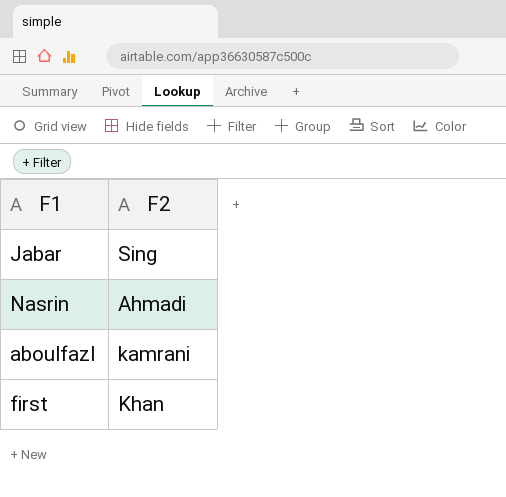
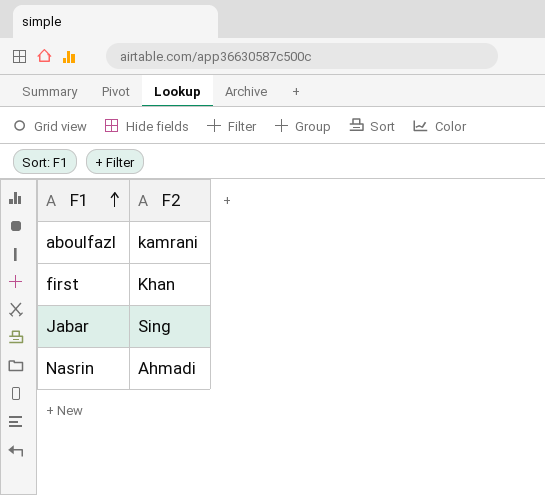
row order: none -> F1 ascending

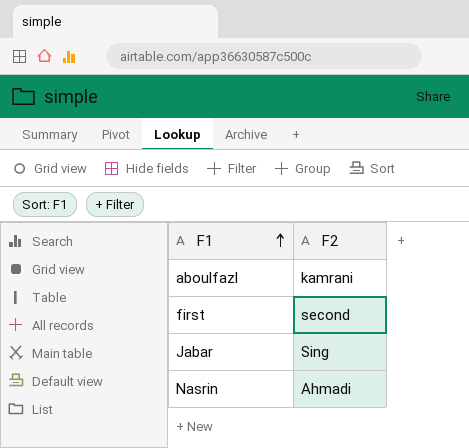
first | F2: Khan -> second

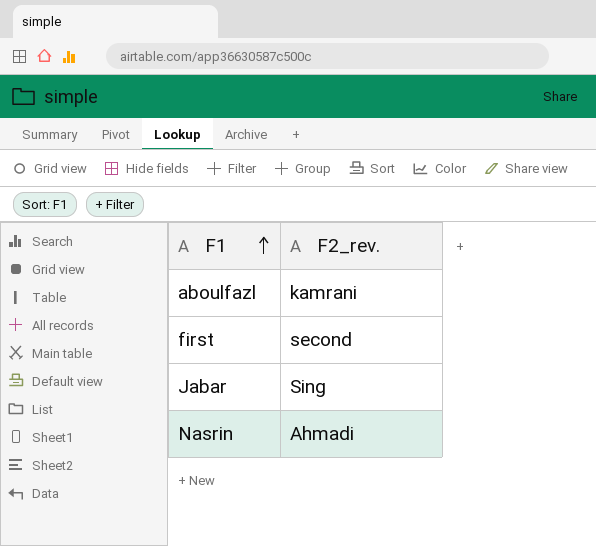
column name: F2 -> F2_rev.

